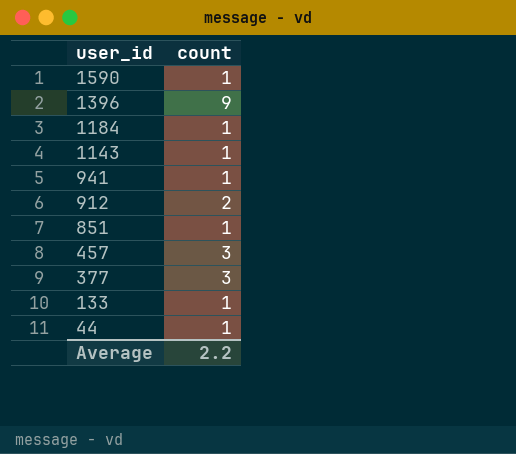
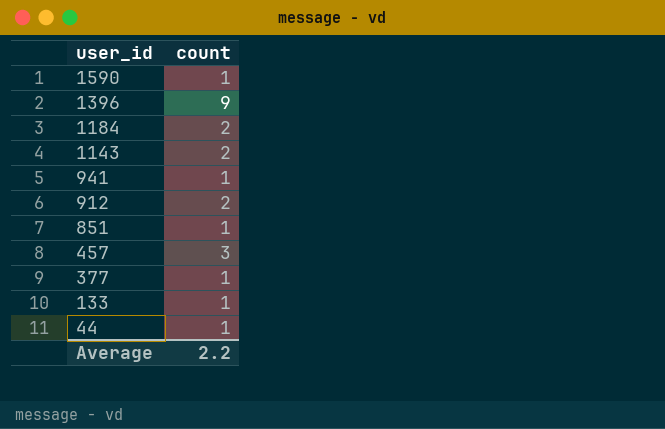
1184 | count: 1 -> 2
1143 | count: 1 -> 2
377 | count: 3 -> 1

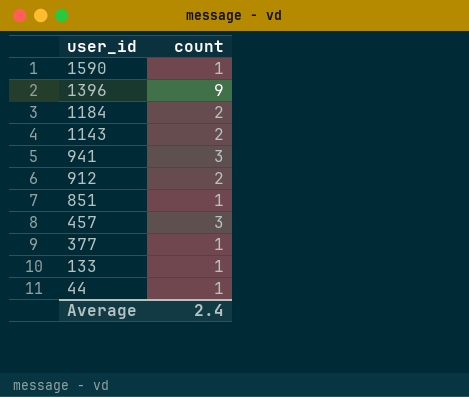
941 | count: 1 -> 3
Average | count: 2.2 -> 2.4

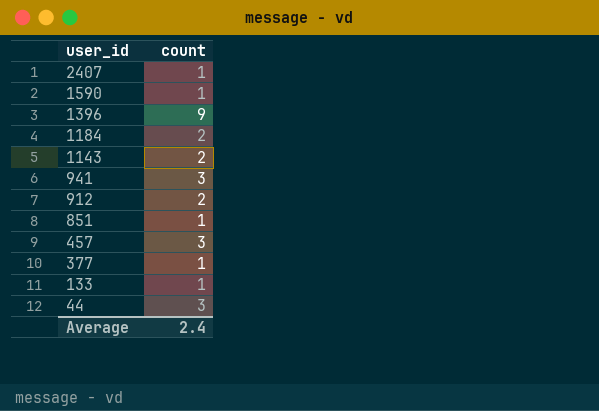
row 2407: none -> 1
44 | count: 1 -> 3

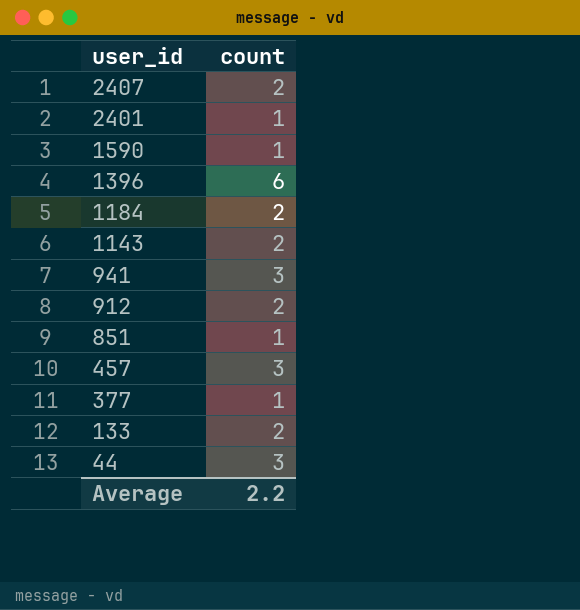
2407 | count: 1 -> 2
row 2401: none -> 1
1396 | count: 9 -> 6
133 | count: 1 -> 2
Average | count: 2.4 -> 2.2

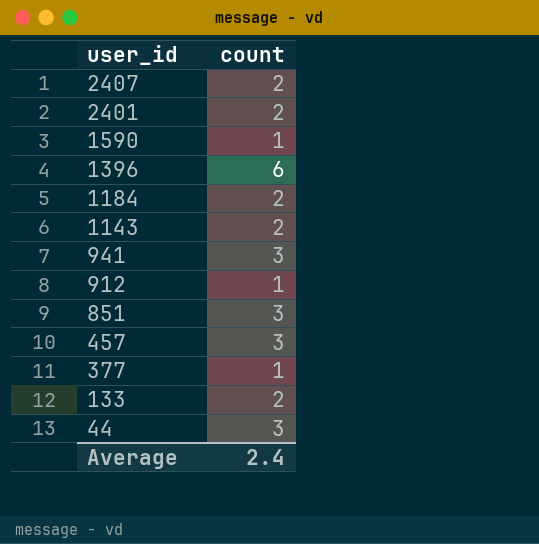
2401 | count: 1 -> 2
912 | count: 2 -> 1
851 | count: 1 -> 3
Average | count: 2.2 -> 2.4

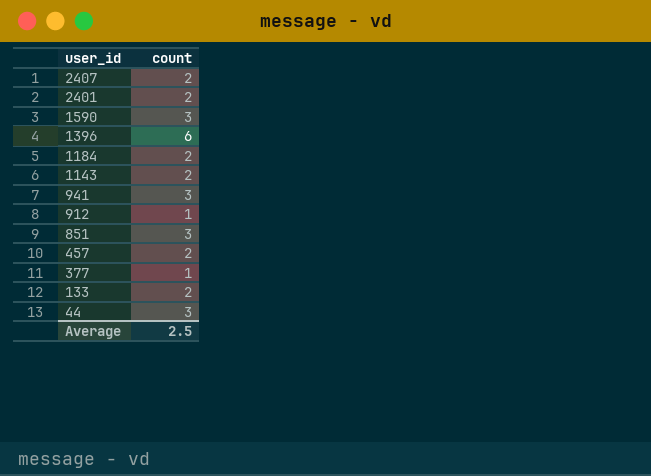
1590 | count: 1 -> 3
457 | count: 3 -> 2
Average | count: 2.4 -> 2.5

